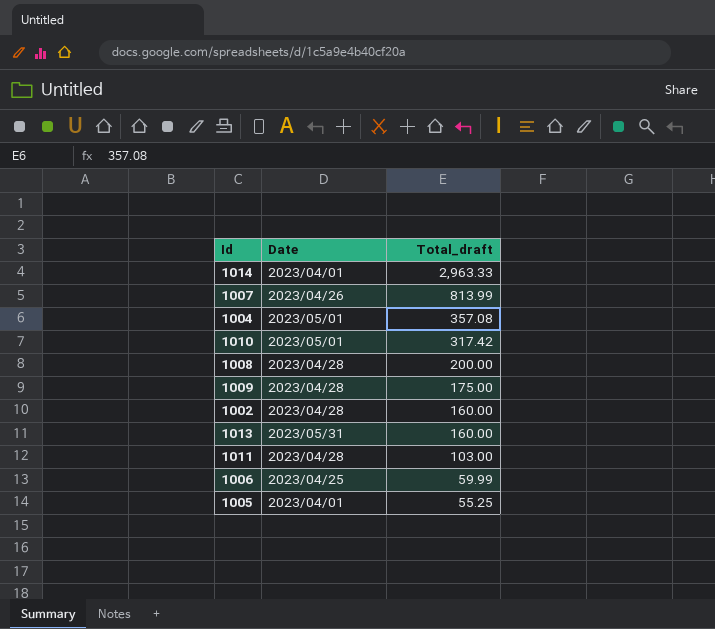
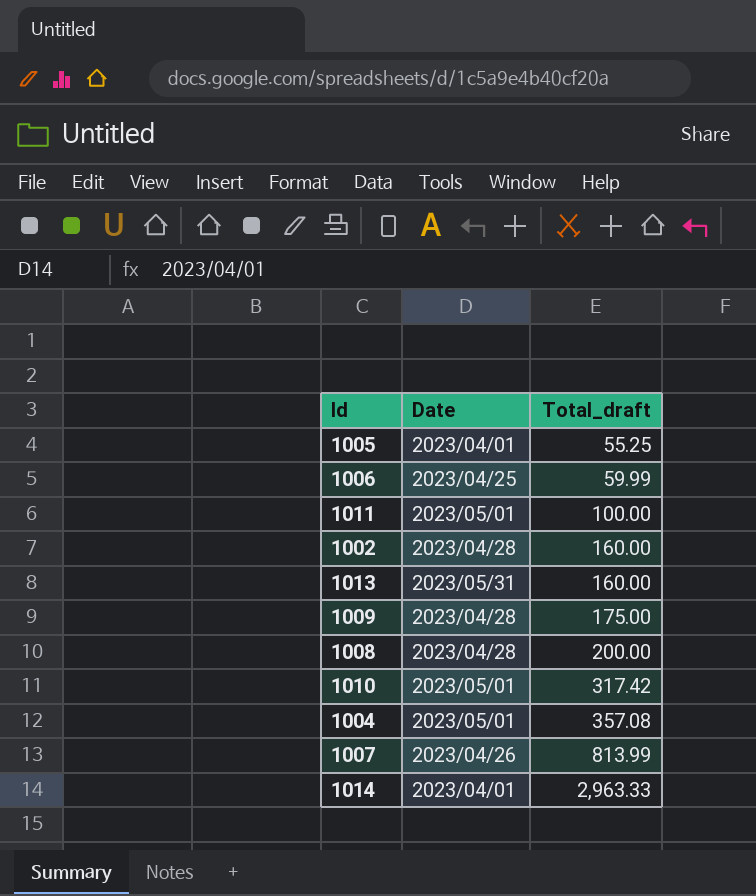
row order: Total_draft descending -> Total_draft ascending
1011 | Date: 2023/04/28 -> 2023/05/01
1011 | Total_draft: 103.00 -> 100.00

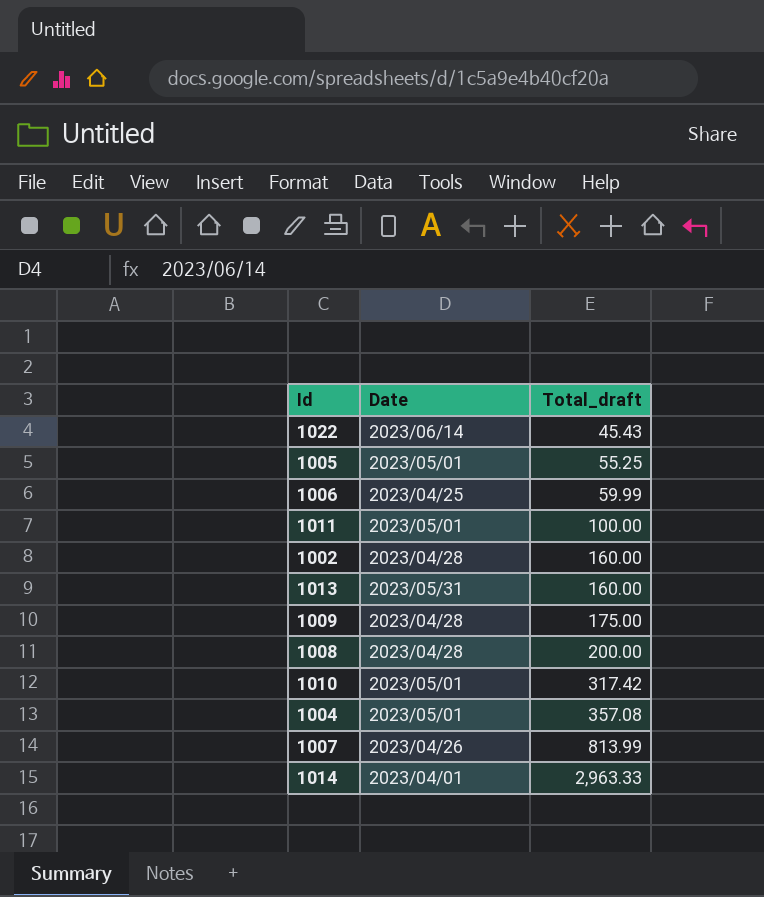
row 1022: none -> 2023/06/14 | 45.43
1005 | Date: 2023/04/01 -> 2023/05/01

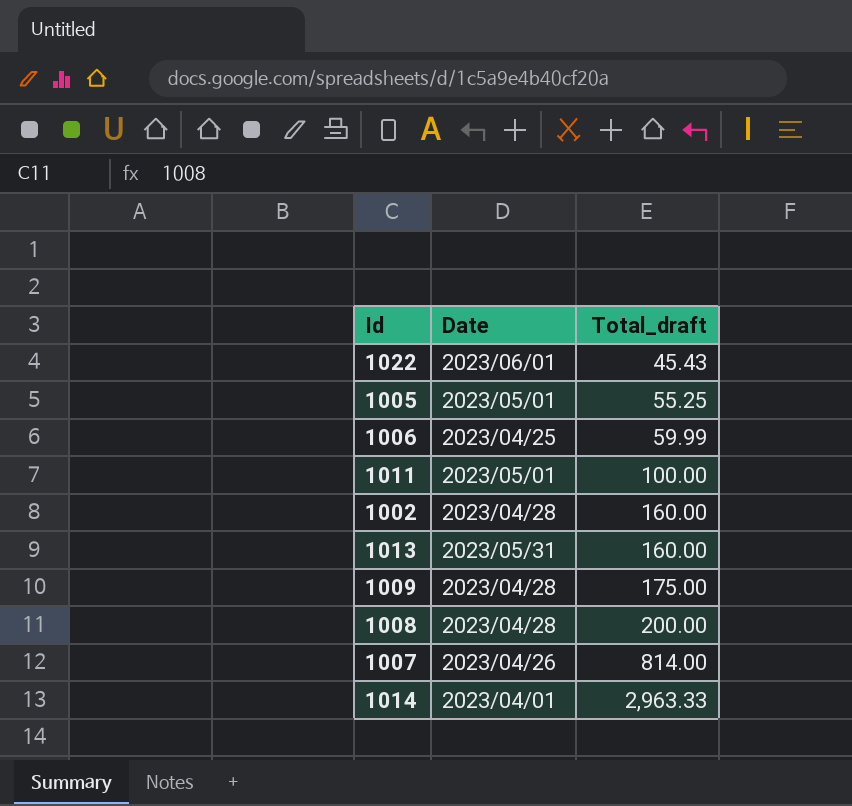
row 1010: 2023/05/01 | 317.42 -> none
row 1004: 2023/05/01 | 357.08 -> none
1022 | Date: 2023/06/14 -> 2023/06/01
1007 | Total_draft: 813.99 -> 814.00

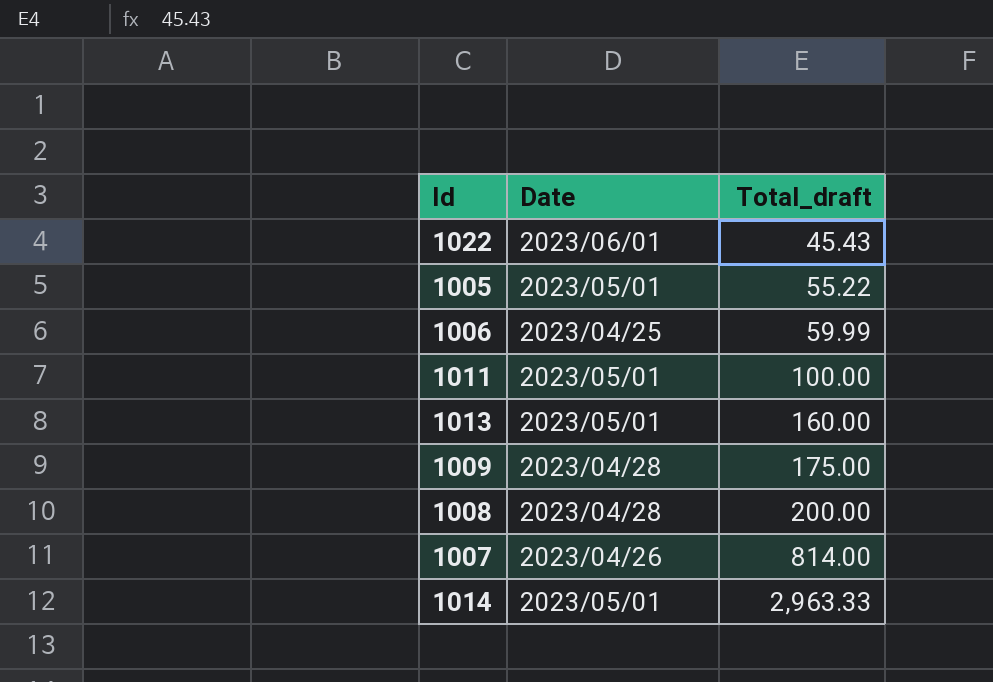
row 1002: 2023/04/28 | 160.00 -> none
1005 | Total_draft: 55.25 -> 55.22
1013 | Date: 2023/05/31 -> 2023/05/01
1014 | Date: 2023/04/01 -> 2023/05/01

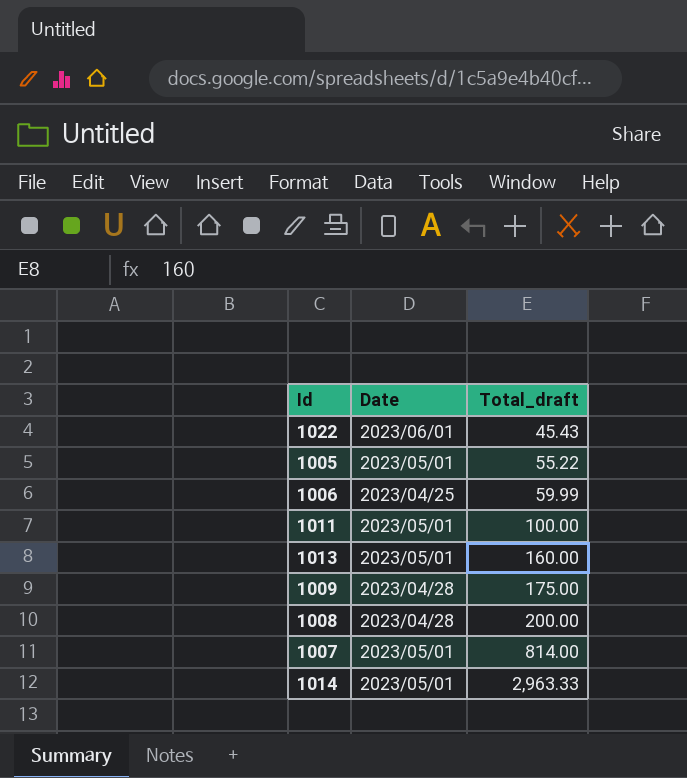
1007 | Date: 2023/04/26 -> 2023/05/01

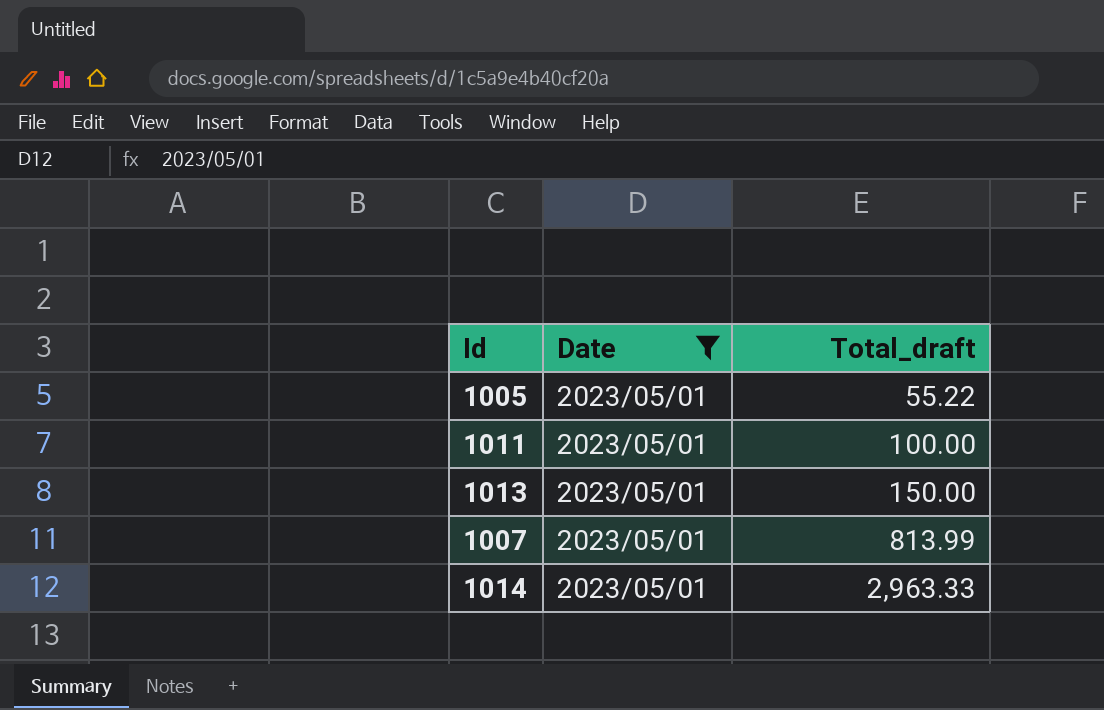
filter: none -> Date = 2023/05/01
1013 | Total_draft: 160.00 -> 150.00
1007 | Total_draft: 814.00 -> 813.99

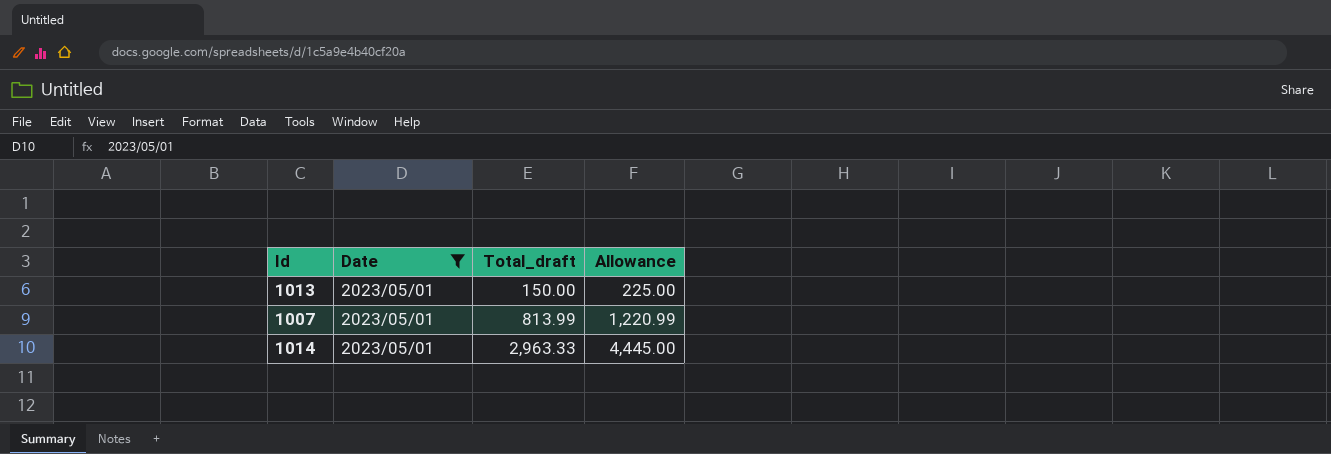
column Allowance | formula: none -> [Total_draft] * 1.5
row 1005: 2023/05/01 | 55.22 -> none
row 1011: 2023/05/01 | 100.00 -> none

